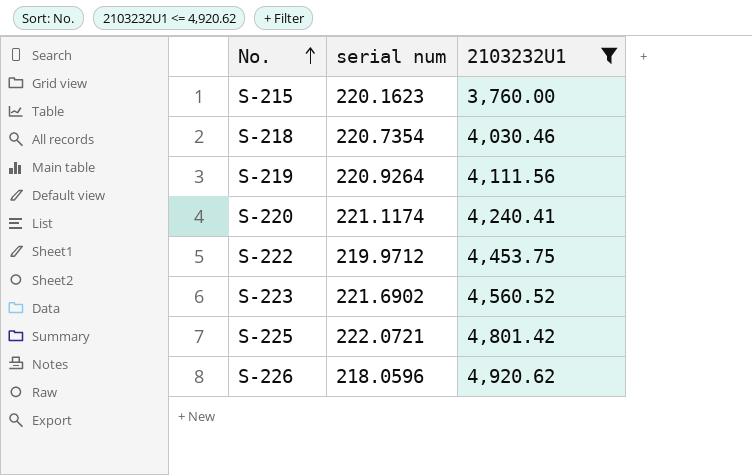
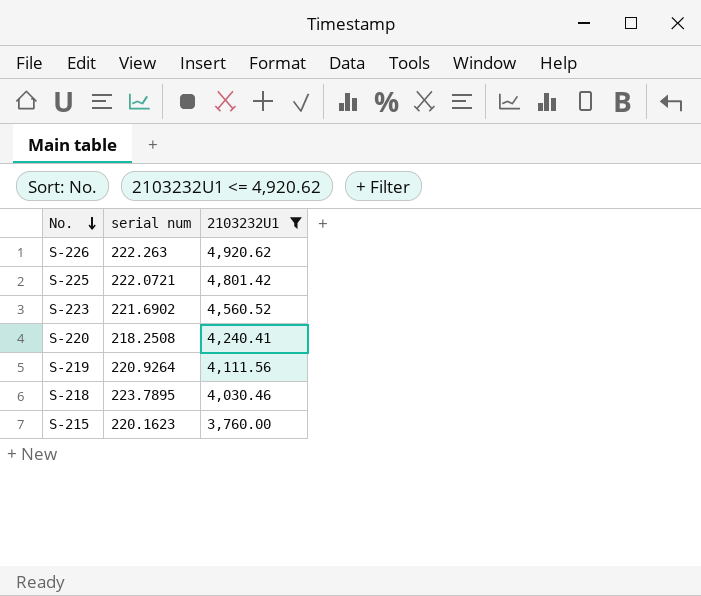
row order: No. ascending -> No. descending
row S-222: 219.9712 | 4,453.75 -> none
S-226 | serial num: 218.0596 -> 222.263
S-220 | serial num: 221.1174 -> 218.2508
S-218 | serial num: 220.7354 -> 223.7895

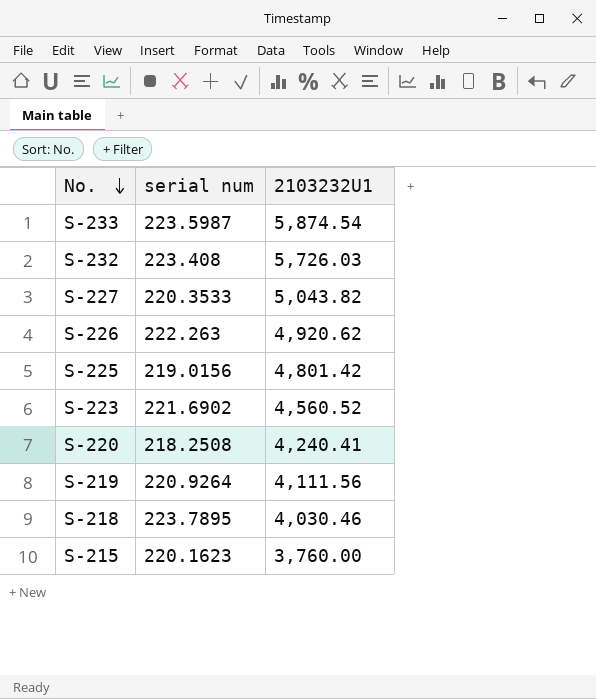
filter: 2103232U1 <= 4,920.62 -> none
S-225 | serial num: 222.0721 -> 219.0156

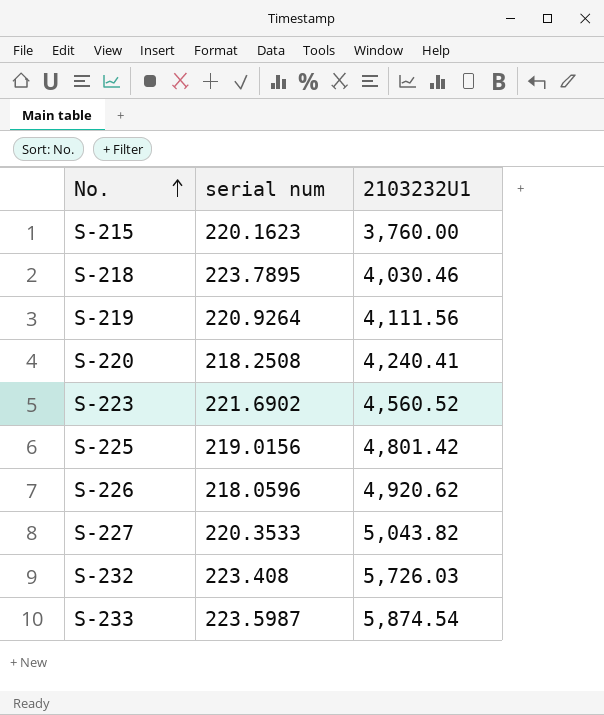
row order: No. descending -> No. ascending
S-226 | serial num: 222.263 -> 218.0596

